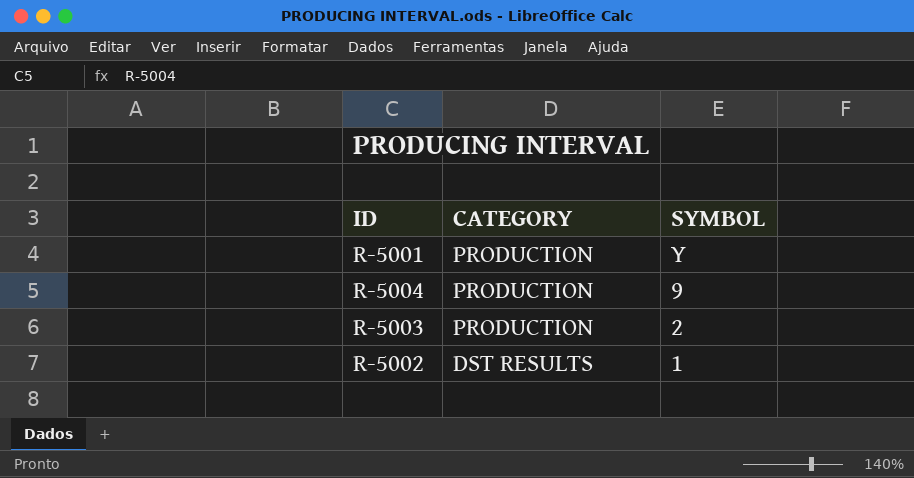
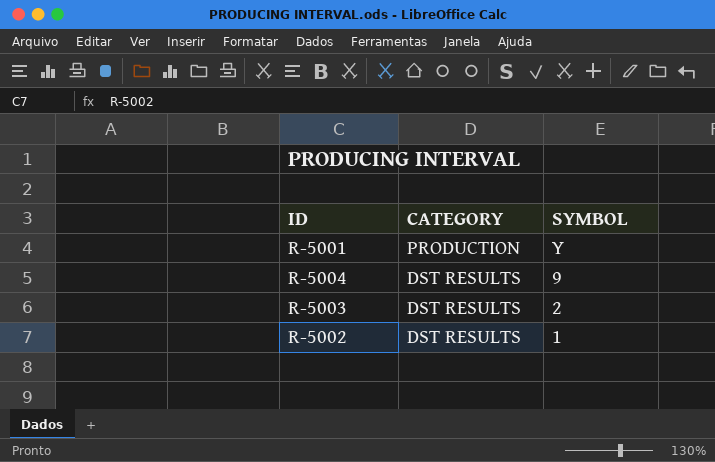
R-5004 | CATEGORY: PRODUCTION -> DST RESULTS
R-5003 | CATEGORY: PRODUCTION -> DST RESULTS

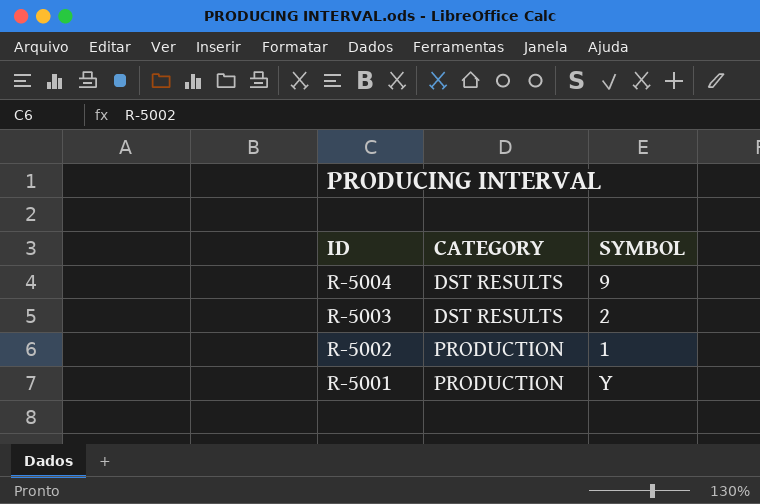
row order: CATEGORY descending -> ID descending
R-5002 | CATEGORY: DST RESULTS -> PRODUCTION

